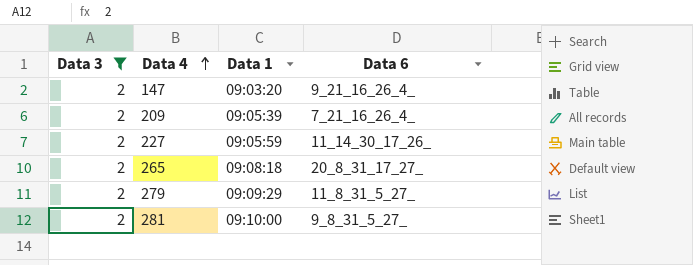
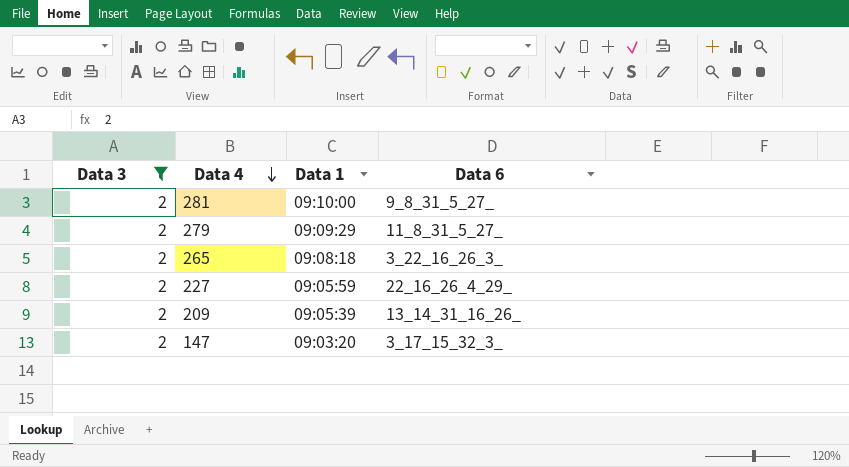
row order: Data 4 ascending -> Data 4 descending
265 | Data 6: 20_8_31_17_27_ -> 3_22_16_26_3_
227 | Data 6: 11_14_30_17_26_ -> 22_16_26_4_29_
209 | Data 6: 7_21_16_26_4_ -> 13_14_31_16_26_
147 | Data 6: 9_21_16_26_4_ -> 3_17_15_32_3_

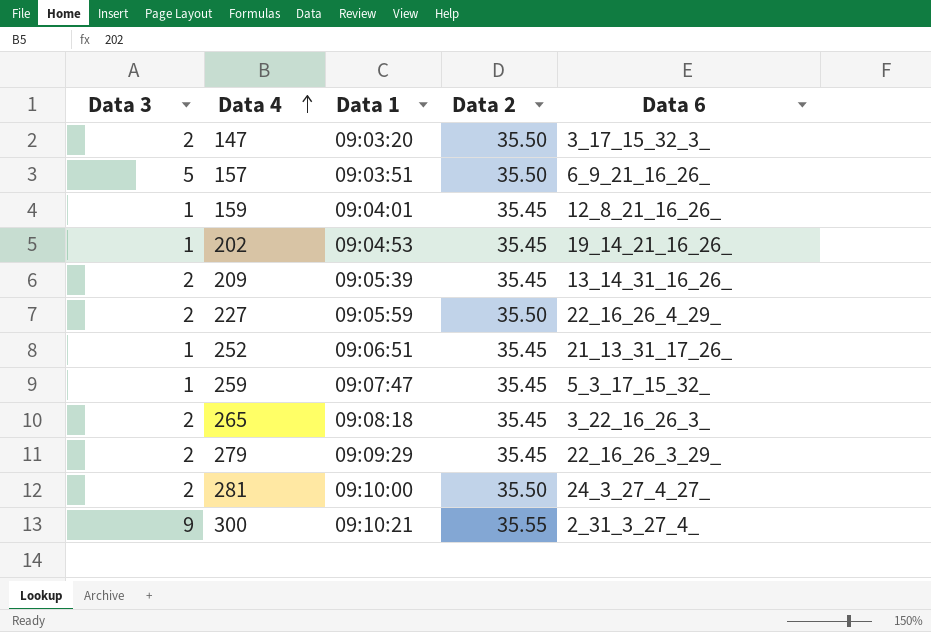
filter: Data 3 = 2 -> none
row order: Data 4 descending -> Data 4 ascending
column Data 2 | position: none -> 4
279 | Data 6: 11_8_31_5_27_ -> 22_16_26_3_29_
281 | Data 6: 9_8_31_5_27_ -> 24_3_27_4_27_

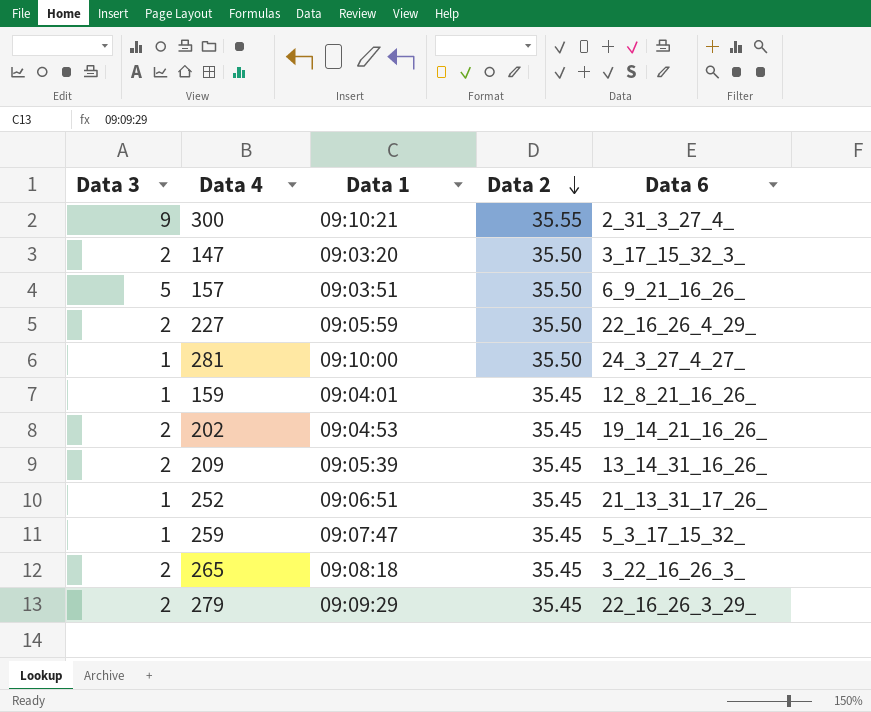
row order: Data 4 ascending -> Data 2 descending
281 | Data 3: 2 -> 1
202 | Data 3: 1 -> 2

